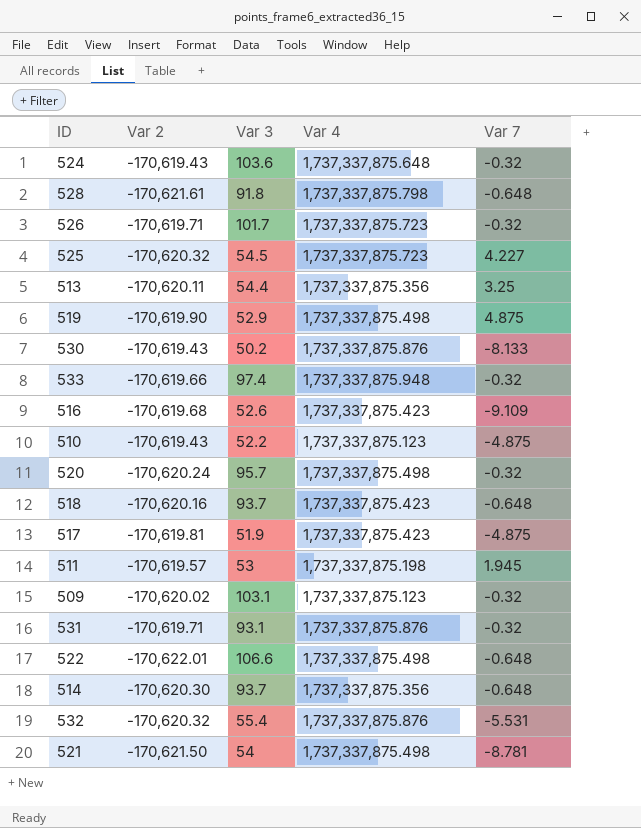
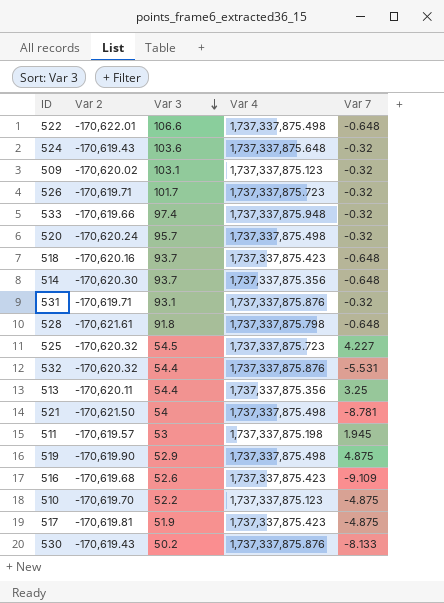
row order: none -> Var 3 descending
532 | Var 3: 55.4 -> 54.4
510 | Var 2: -170,619.43 -> -170,619.70

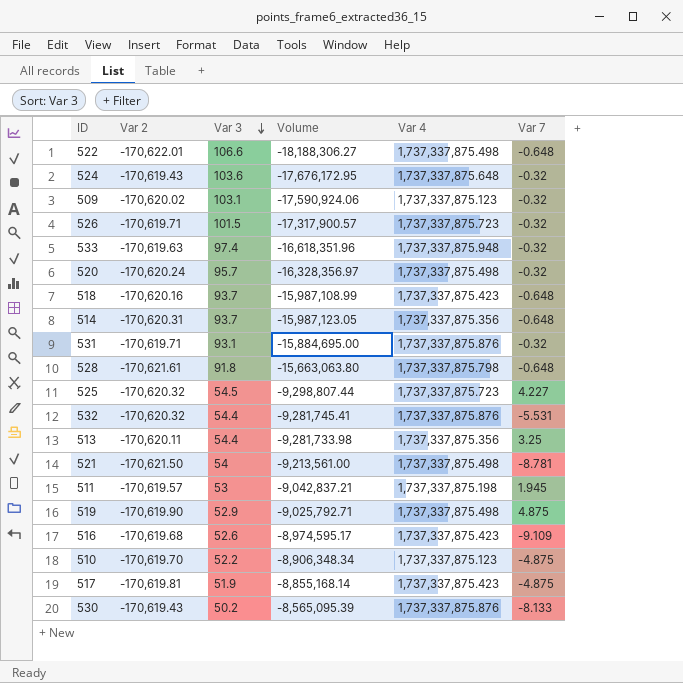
column Volume | formula: none -> [Var 2] * [Var 3]
526 | Var 3: 101.7 -> 101.5
533 | Var 2: -170,619.66 -> -170,619.63
514 | Var 2: -170,620.30 -> -170,620.31

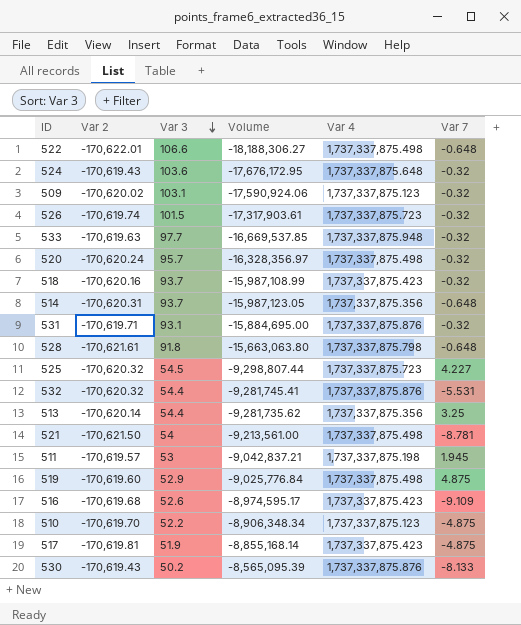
526 | Var 2: -170,619.71 -> -170,619.74
526 | Volume: -17,317,900.57 -> -17,317,903.61
533 | Var 3: 97.4 -> 97.7
533 | Volume: -16,618,351.96 -> -16,669,537.85
518 | Var 7: -0.648 -> -0.32
513 | Var 2: -170,620.11 -> -170,620.14
513 | Volume: -9,281,733.98 -> -9,281,735.62
519 | Var 2: -170,619.90 -> -170,619.60
519 | Volume: -9,025,792.71 -> -9,025,776.84

